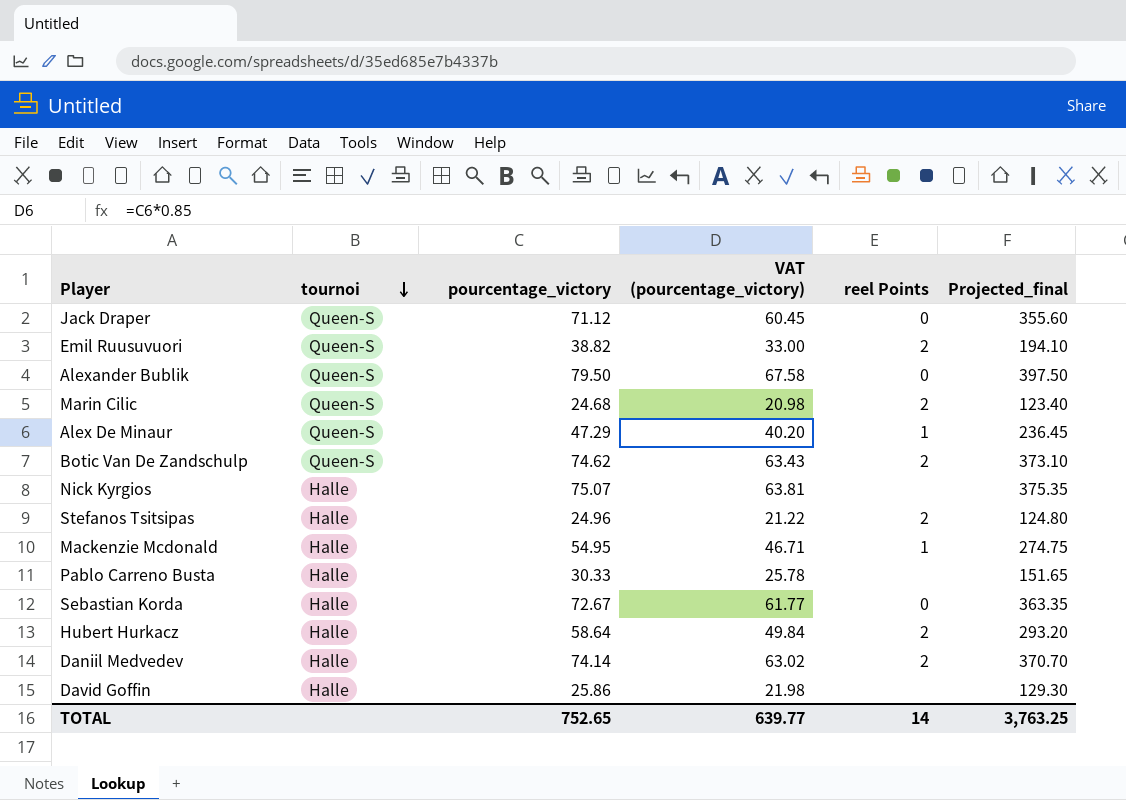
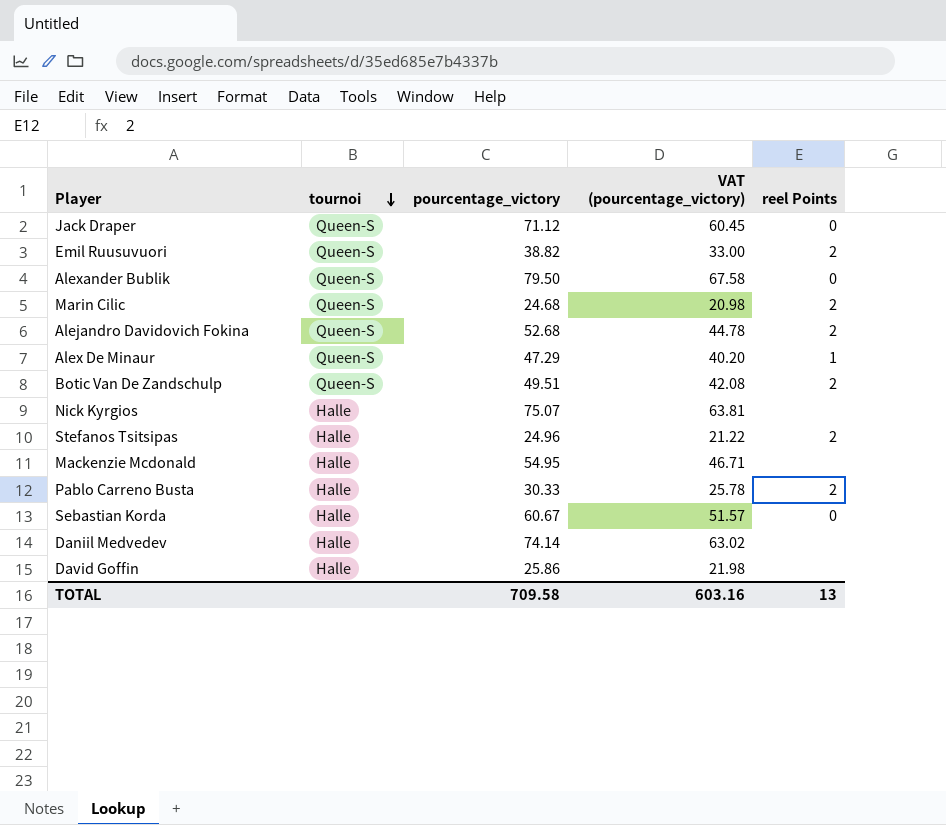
column Projected_final | formula: [pourcentage_victory] * 5 -> none
row Hubert Hurkacz: Halle | 58.64 | 49.84 | 2 | 293.20 -> none
row Alejandro Davidovich Fokina: none -> Queen-S | 52.68 | 44.78 | 2
Botic Van De Zandschulp | pourcentage_victory: 74.62 -> 49.51
Botic Van De Zandschulp | VAT (pourcentage_victory): 63.43 -> 42.08
Mackenzie Mcdonald | reel Points: 1 -> none
Pablo Carreno Busta | reel Points: none -> 2
Sebastian Korda | pourcentage_victory: 72.67 -> 60.67
Sebastian Korda | VAT (pourcentage_victory): 61.77 -> 51.57
Daniil Medvedev | reel Points: 2 -> none
TOTAL | pourcentage_victory: 752.65 -> 709.58
TOTAL | VAT (pourcentage_victory): 639.77 -> 603.16
TOTAL | reel Points: 14 -> 13

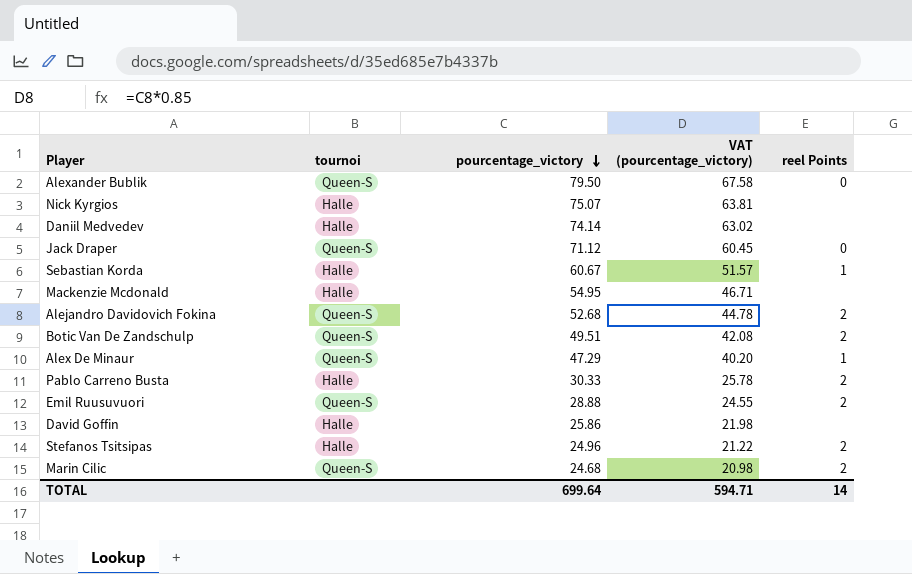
row order: tournoi descending -> pourcentage_victory descending
Sebastian Korda | reel Points: 0 -> 1
Emil Ruusuvuori | pourcentage_victory: 38.82 -> 28.88
Emil Ruusuvuori | VAT (pourcentage_victory): 33.00 -> 24.55
TOTAL | pourcentage_victory: 709.58 -> 699.64
TOTAL | VAT (pourcentage_victory): 603.16 -> 594.71
TOTAL | reel Points: 13 -> 14

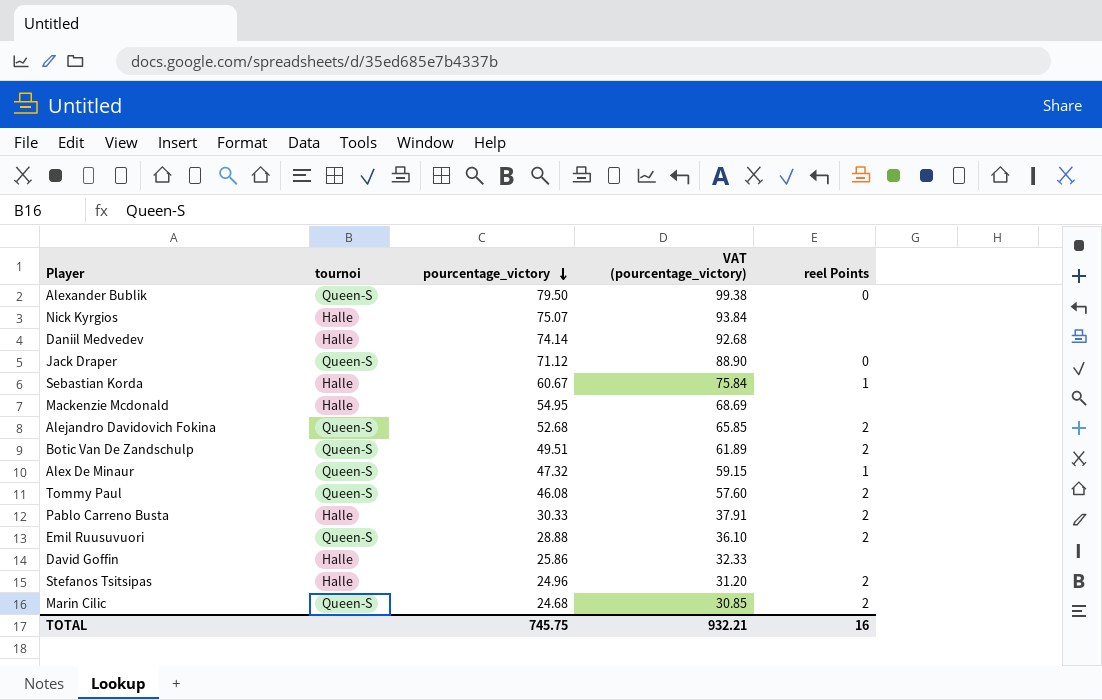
column VAT (pourcentage_victory) | formula: [pourcentage_victory] * 0.85 -> [pourcentage_victory] * 1.25
Alex De Minaur | pourcentage_victory: 47.29 -> 47.32
row Tommy Paul: none -> Queen-S | 46.08 | 57.60 | 2
TOTAL | pourcentage_victory: 699.64 -> 745.75
TOTAL | VAT (pourcentage_victory): 594.71 -> 932.21
TOTAL | reel Points: 14 -> 16

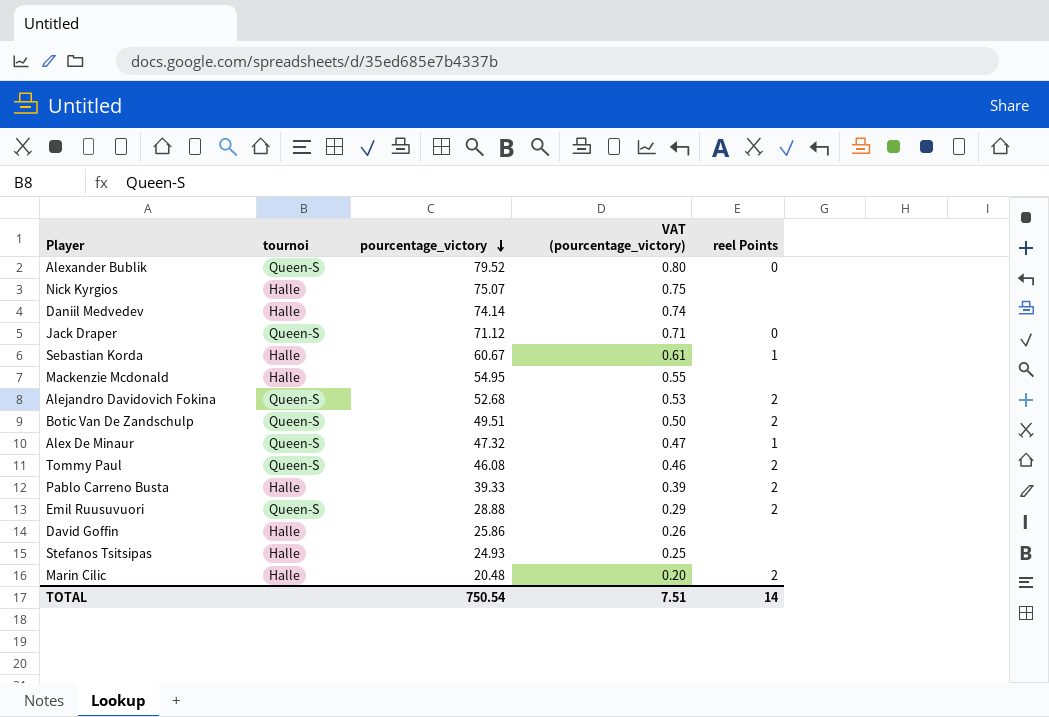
column VAT (pourcentage_victory) | formula: [pourcentage_victory] * 1.25 -> [pourcentage_victory] * 0.01
Alexander Bublik | pourcentage_victory: 79.50 -> 79.52
Pablo Carreno Busta | pourcentage_victory: 30.33 -> 39.33
Stefanos Tsitsipas | pourcentage_victory: 24.96 -> 24.93
Stefanos Tsitsipas | reel Points: 2 -> none
Marin Cilic | tournoi: Queen-S -> Halle
Marin Cilic | pourcentage_victory: 24.68 -> 20.48
TOTAL | pourcentage_victory: 745.75 -> 750.54
TOTAL | VAT (pourcentage_victory): 932.21 -> 7.51
TOTAL | reel Points: 16 -> 14

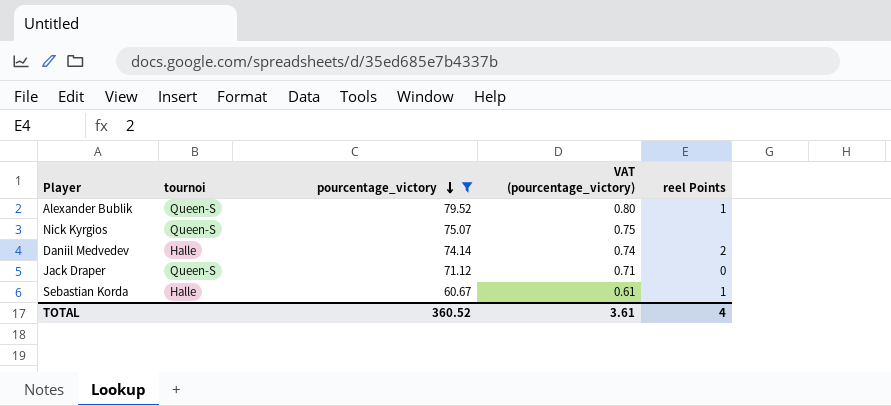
filter: none -> pourcentage_victory >= 60.67
Alexander Bublik | reel Points: 0 -> 1
Nick Kyrgios | tournoi: Halle -> Queen-S
Daniil Medvedev | reel Points: none -> 2
TOTAL | pourcentage_victory: 750.54 -> 360.52
TOTAL | VAT (pourcentage_victory): 7.51 -> 3.61
TOTAL | reel Points: 14 -> 4

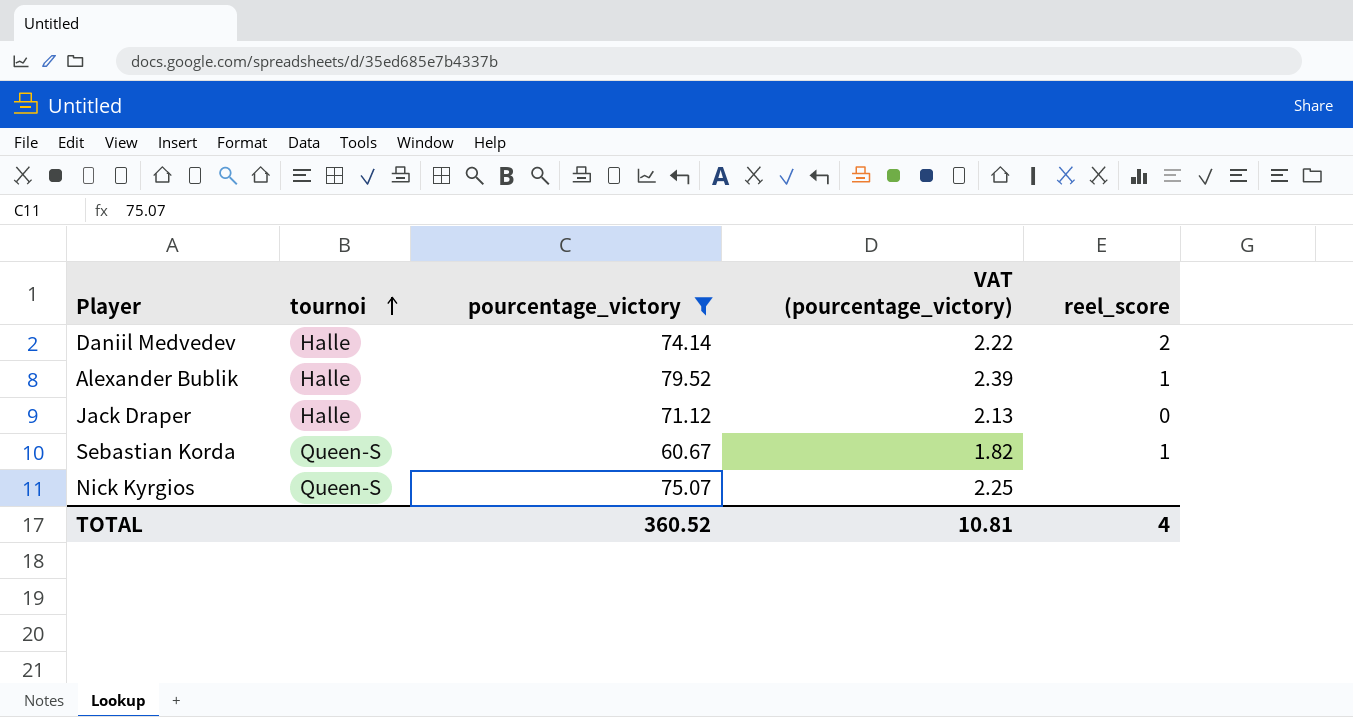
row order: pourcentage_victory descending -> tournoi ascending
column VAT (pourcentage_victory) | formula: [pourcentage_victory] * 0.01 -> [pourcentage_victory] * 0.03
column name: reel Points -> reel_score
Alexander Bublik | tournoi: Queen-S -> Halle
Jack Draper | tournoi: Queen-S -> Halle
Sebastian Korda | tournoi: Halle -> Queen-S
TOTAL | VAT (pourcentage_victory): 3.61 -> 10.81

